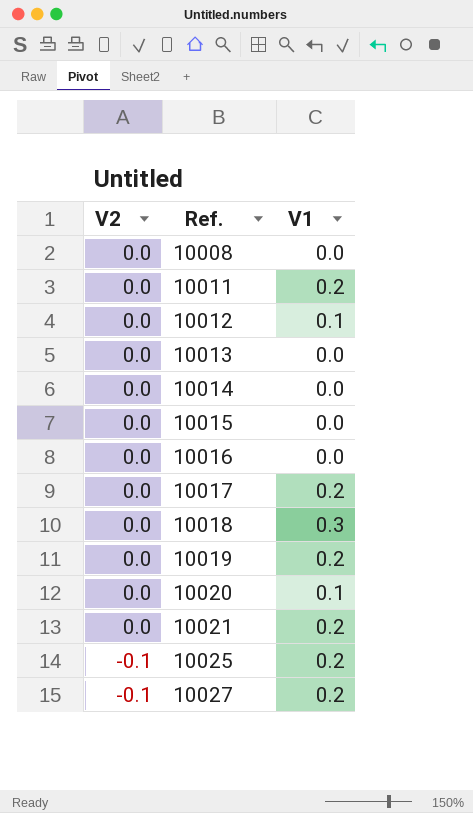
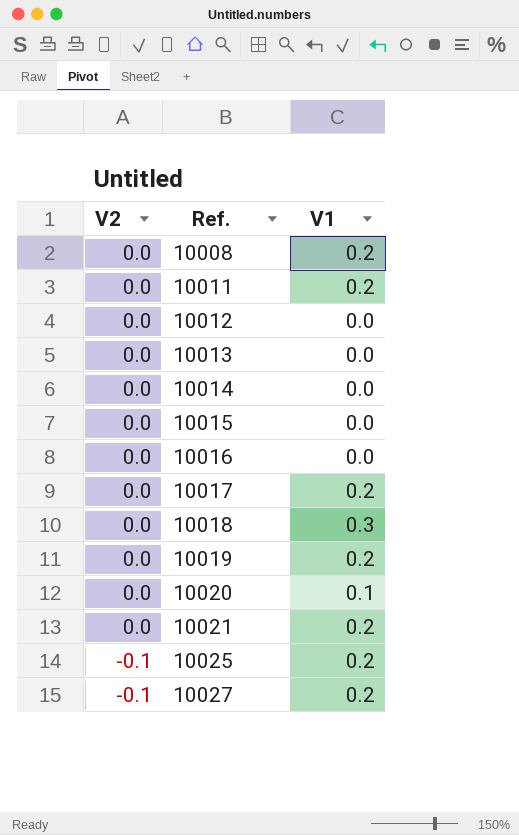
10008 | V1: 0.0 -> 0.2
10012 | V1: 0.1 -> 0.0

